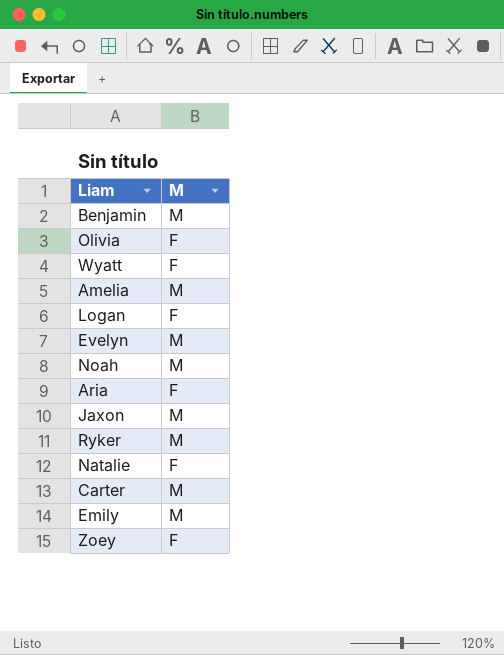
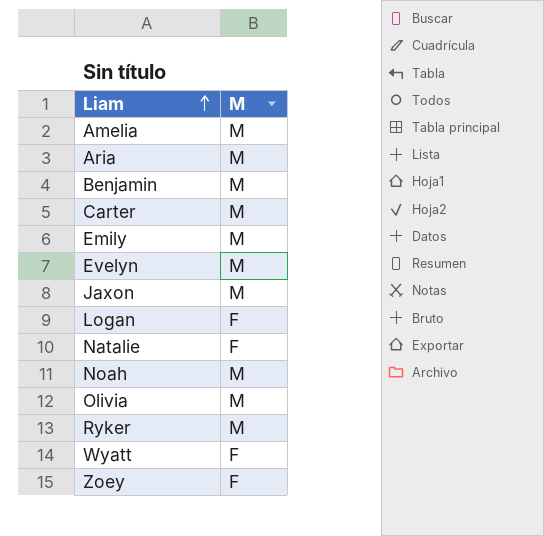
row order: none -> Liam ascending
Aria | M: F -> M
Olivia | M: F -> M

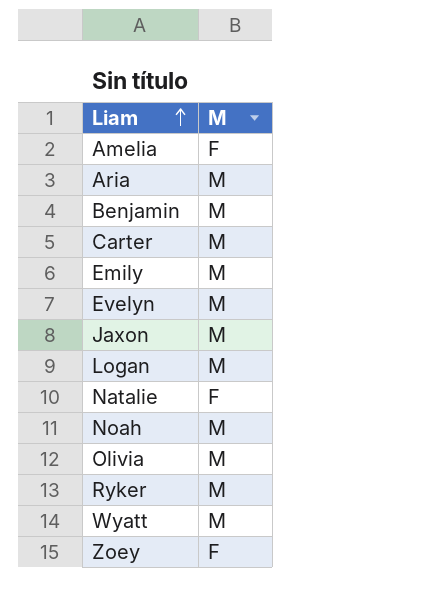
Amelia | M: M -> F
Logan | M: F -> M
Wyatt | M: F -> M

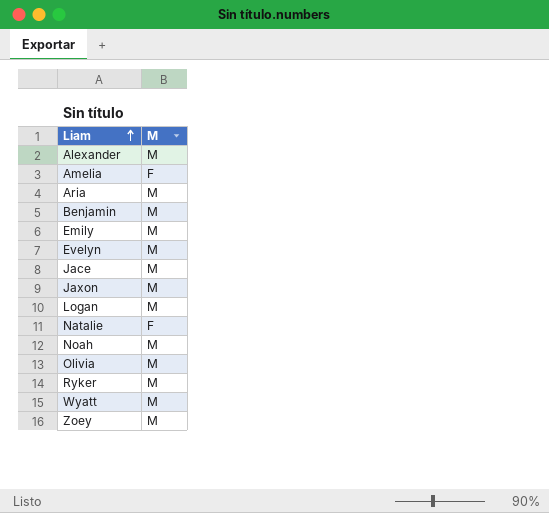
row Carter: M -> none
row Alexander: none -> M
row Jace: none -> M
Zoey | M: F -> M

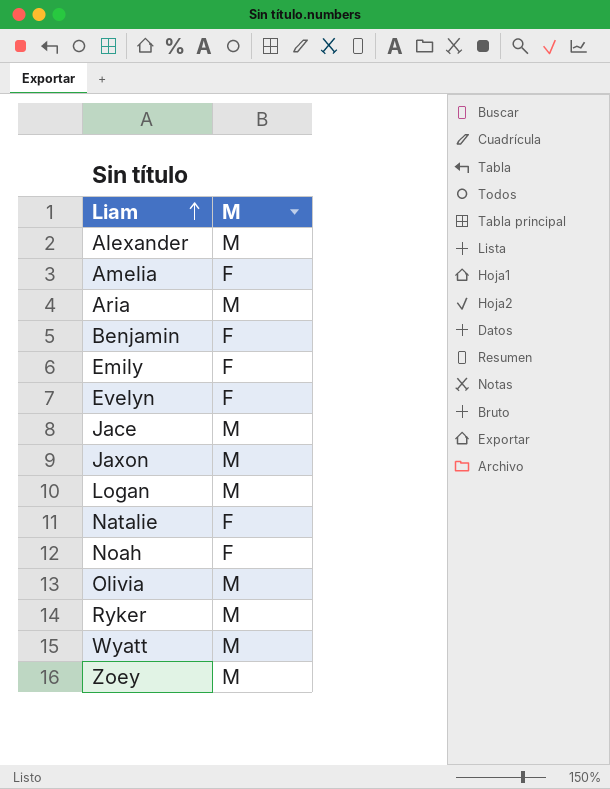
Benjamin | M: M -> F
Emily | M: M -> F
Evelyn | M: M -> F
Noah | M: M -> F

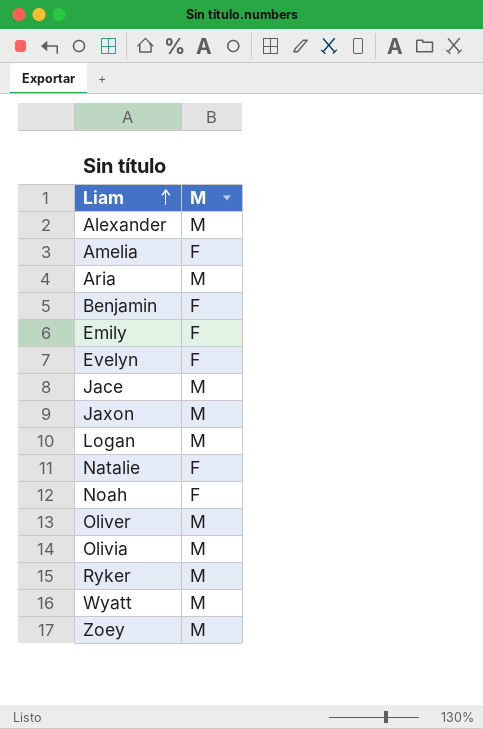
row Oliver: none -> M

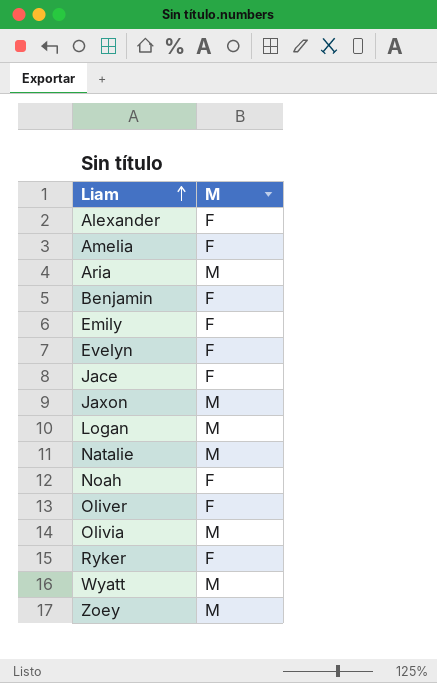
Alexander | M: M -> F
Jace | M: M -> F
Natalie | M: F -> M
Oliver | M: M -> F
Ryker | M: M -> F

